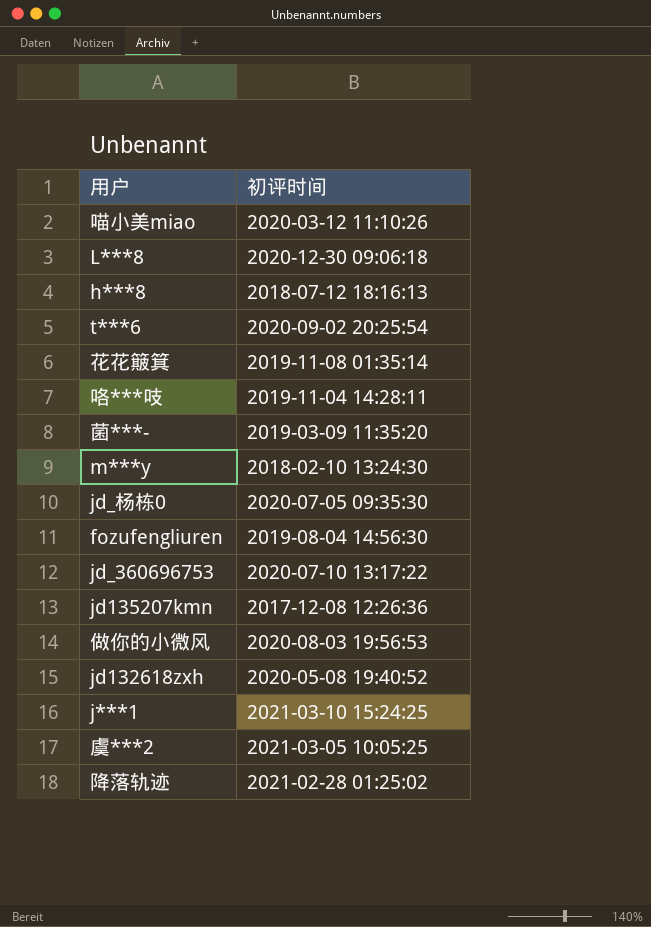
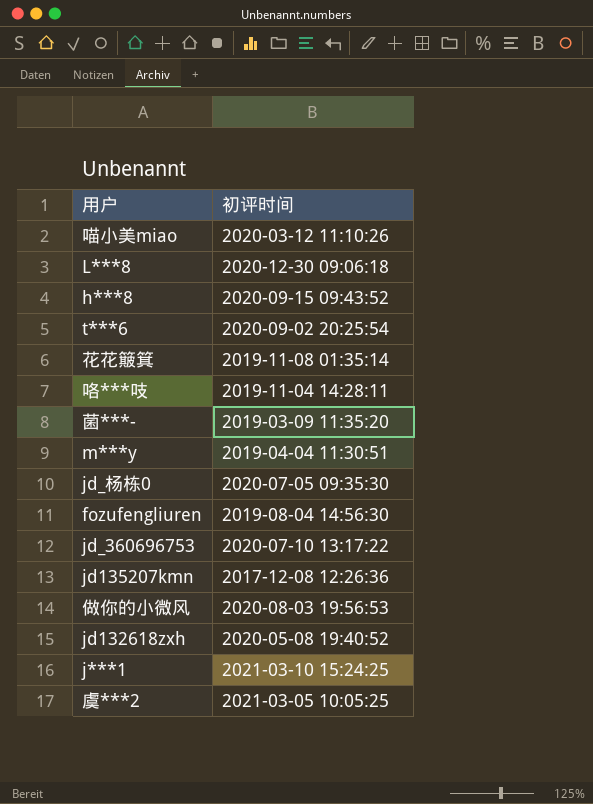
row 降落轨迹: 2021-02-28 01:25:02 -> none
h***8 | 初评时间: 2018-07-12 18:16:13 -> 2020-09-15 09:43:52
m***y | 初评时间: 2018-02-10 13:24:30 -> 2019-04-04 11:30:51

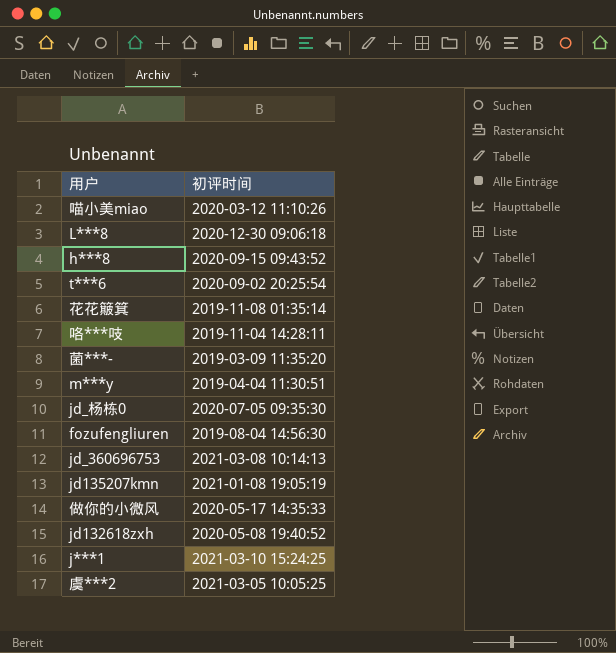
jd_360696753 | 初评时间: 2020-07-10 13:17:22 -> 2021-03-08 10:14:13
jd135207kmn | 初评时间: 2017-12-08 12:26:36 -> 2021-01-08 19:05:19
做你的小微风 | 初评时间: 2020-08-03 19:56:53 -> 2020-05-17 14:35:33

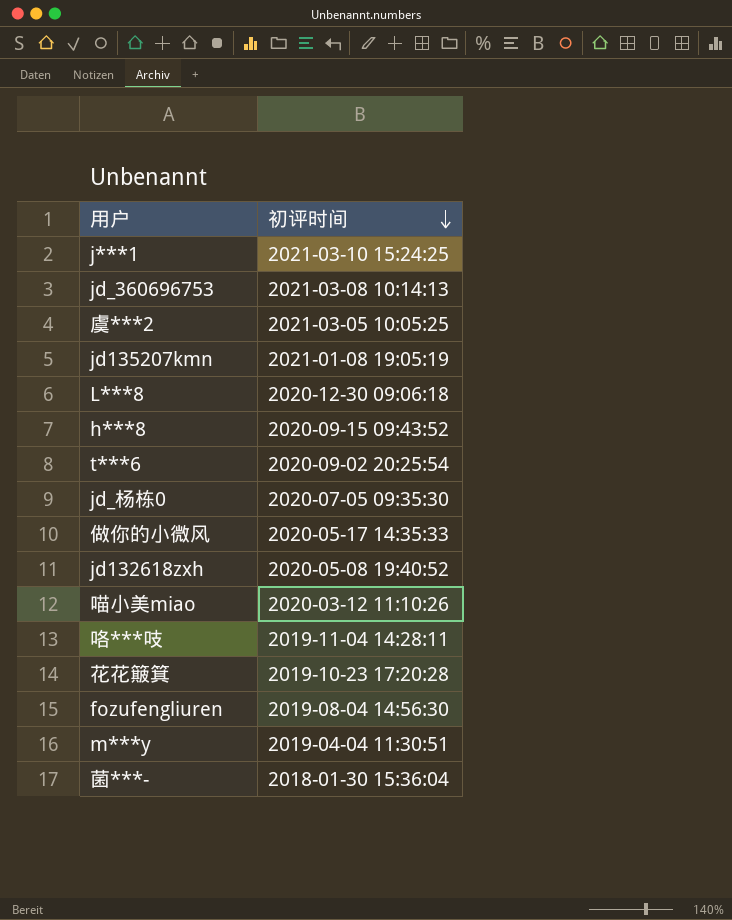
row order: none -> 初评时间 descending
花花簸箕 | 初评时间: 2019-11-08 01:35:14 -> 2019-10-23 17:20:28
菌***- | 初评时间: 2019-03-09 11:35:20 -> 2018-01-30 15:36:04

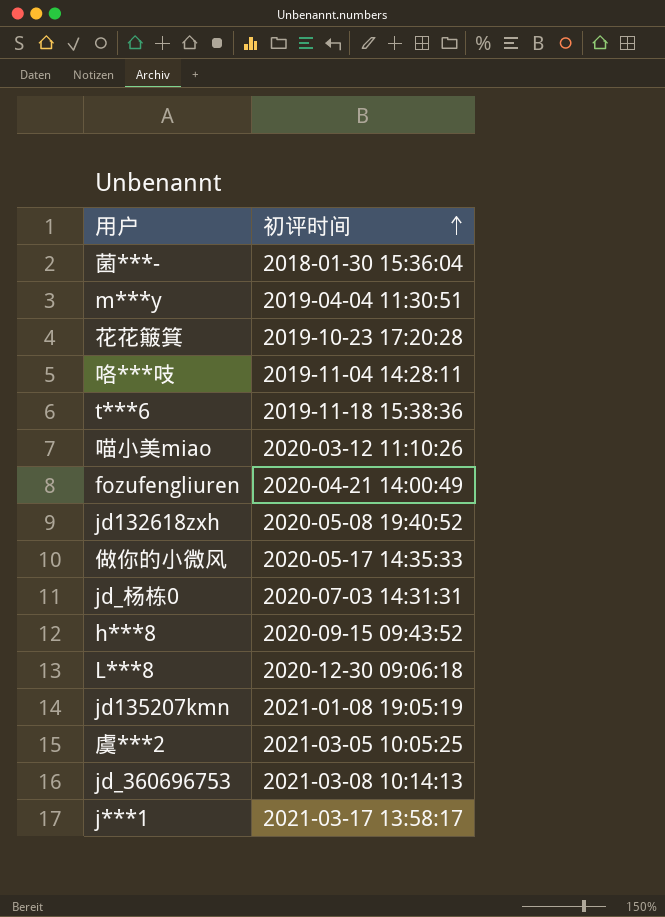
row order: 初评时间 descending -> 初评时间 ascending
t***6 | 初评时间: 2020-09-02 20:25:54 -> 2019-11-18 15:38:36
fozufengliuren | 初评时间: 2019-08-04 14:56:30 -> 2020-04-21 14:00:49
jd_杨栋0 | 初评时间: 2020-07-05 09:35:30 -> 2020-07-03 14:31:31
j***1 | 初评时间: 2021-03-10 15:24:25 -> 2021-03-17 13:58:17

